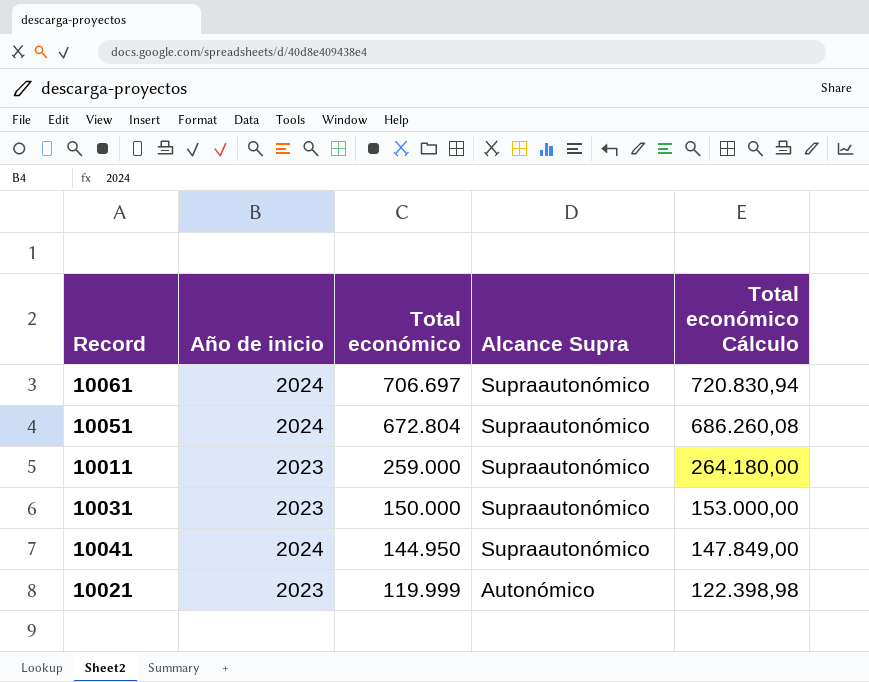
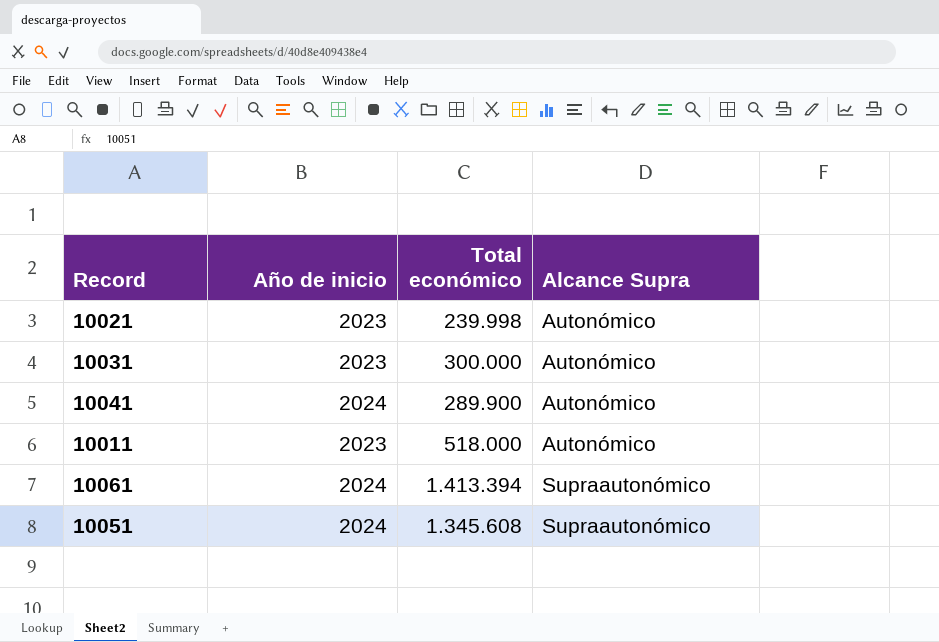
row order: Total económico descending -> Alcance Supra ascending
column Total económico Cálculo | formula: [Total económico] * 1,02 -> none
10021 | Total económico: 119.999 -> 239.998
10031 | Total económico: 150.000 -> 300.000
10031 | Alcance Supra: Supraautonómico -> Autonómico
10041 | Total económico: 144.950 -> 289.900
10041 | Alcance Supra: Supraautonómico -> Autonómico
10011 | Total económico: 259.000 -> 518.000
10011 | Alcance Supra: Supraautonómico -> Autonómico
10061 | Total económico: 706.697 -> 1.413.394
10051 | Total económico: 672.804 -> 1.345.608

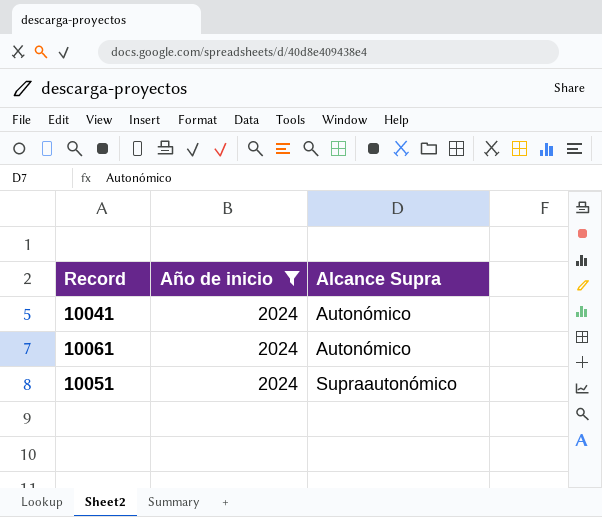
filter: none -> Año de inicio = 2024
column Total económico | position: 3 -> none
10061 | Alcance Supra: Supraautonómico -> Autonómico

